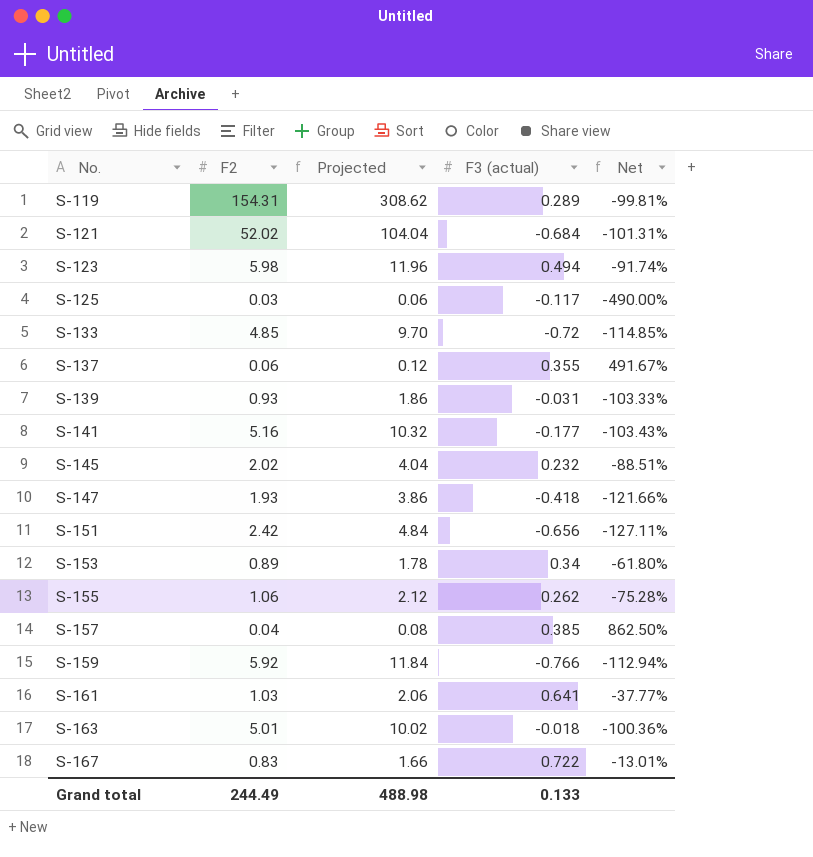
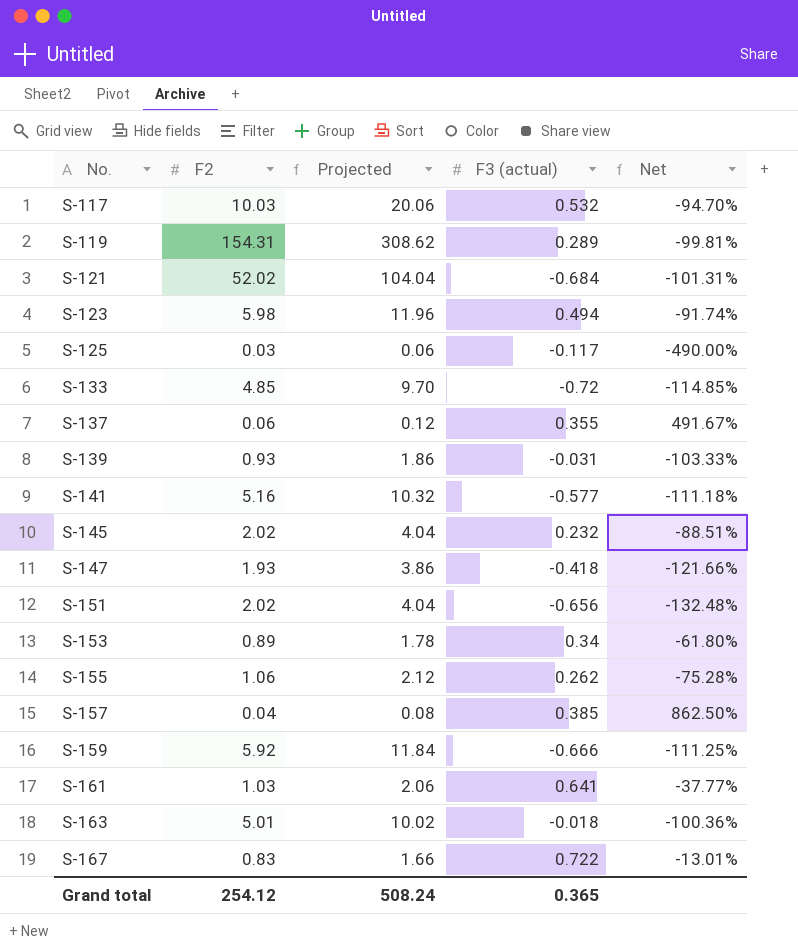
row S-117: none -> 10.03 | 20.06 | 0.532 | -94.70%
S-141 | F3 (actual): -0.177 -> -0.577
S-141 | Net: -103.43% -> -111.18%
S-151 | F2: 2.42 -> 2.02
S-151 | Projected: 4.84 -> 4.04
S-151 | Net: -127.11% -> -132.48%
S-159 | F3 (actual): -0.766 -> -0.666
S-159 | Net: -112.94% -> -111.25%
Grand total | F2: 244.49 -> 254.12
Grand total | Projected: 488.98 -> 508.24
Grand total | F3 (actual): 0.133 -> 0.365

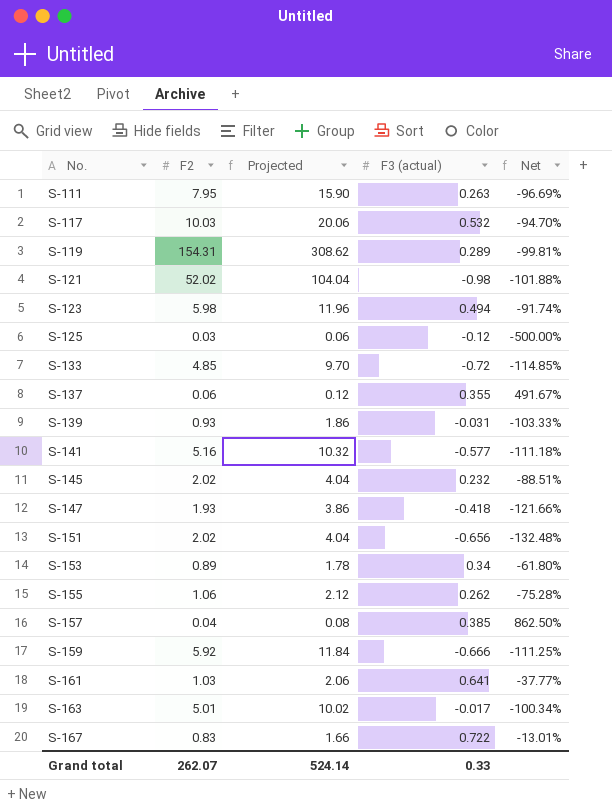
row S-111: none -> 7.95 | 15.90 | 0.263 | -96.69%
S-121 | F3 (actual): -0.684 -> -0.98
S-121 | Net: -101.31% -> -101.88%
S-125 | F3 (actual): -0.117 -> -0.12
S-125 | Net: -490.00% -> -500.00%
S-163 | F3 (actual): -0.018 -> -0.017
S-163 | Net: -100.36% -> -100.34%
Grand total | F2: 254.12 -> 262.07
Grand total | Projected: 508.24 -> 524.14
Grand total | F3 (actual): 0.365 -> 0.33

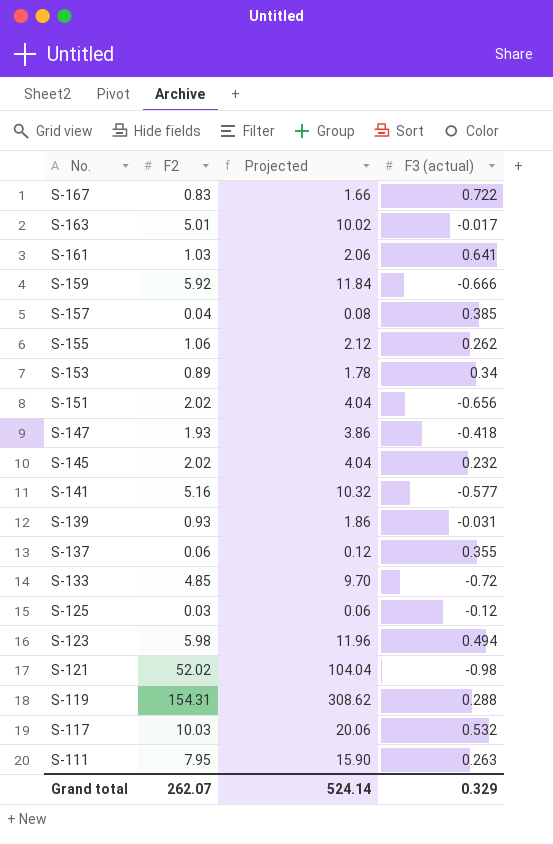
row order: No. ascending -> No. descending
column Net | formula: ([F3 (actual)] - [F2]) / [F2] -> none
S-119 | F3 (actual): 0.289 -> 0.288
Grand total | F3 (actual): 0.33 -> 0.329

